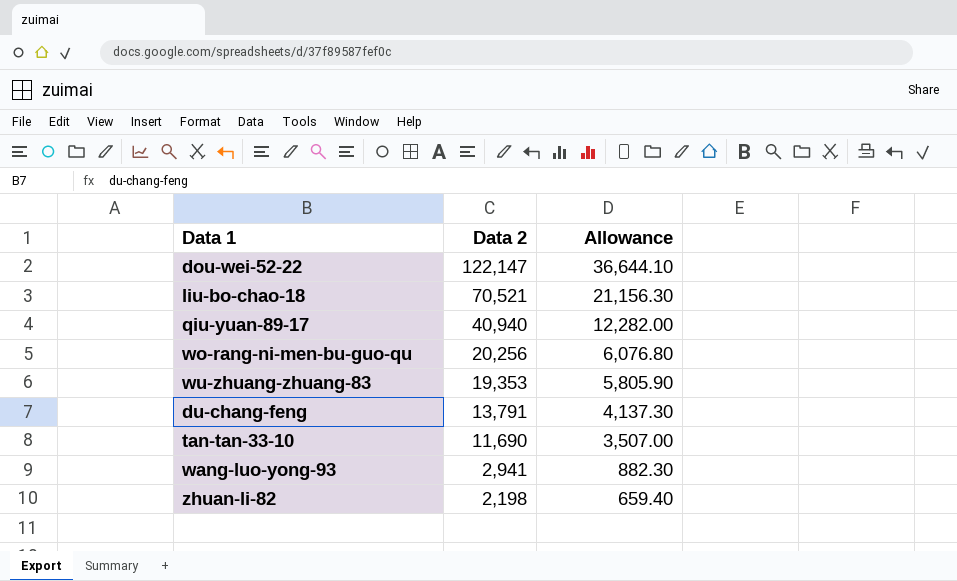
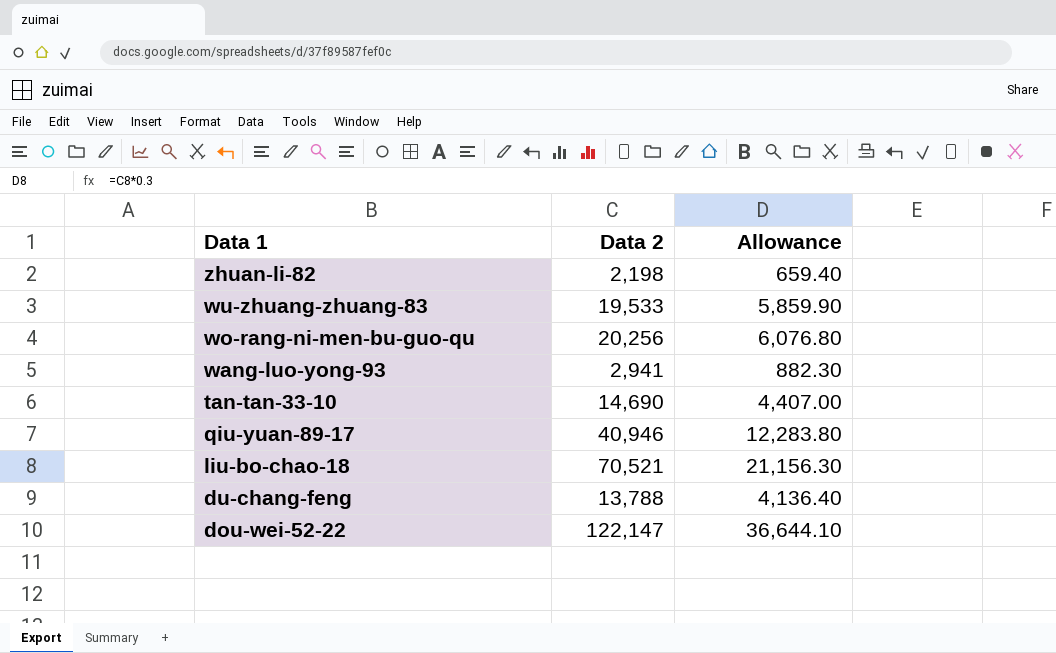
row order: Data 2 descending -> Data 1 descending
wu-zhuang-zhuang-83 | Data 2: 19,353 -> 19,533
wu-zhuang-zhuang-83 | Allowance: 5,805.90 -> 5,859.90
tan-tan-33-10 | Data 2: 11,690 -> 14,690
tan-tan-33-10 | Allowance: 3,507.00 -> 4,407.00
qiu-yuan-89-17 | Data 2: 40,940 -> 40,946
qiu-yuan-89-17 | Allowance: 12,282.00 -> 12,283.80
du-chang-feng | Data 2: 13,791 -> 13,788
du-chang-feng | Allowance: 4,137.30 -> 4,136.40

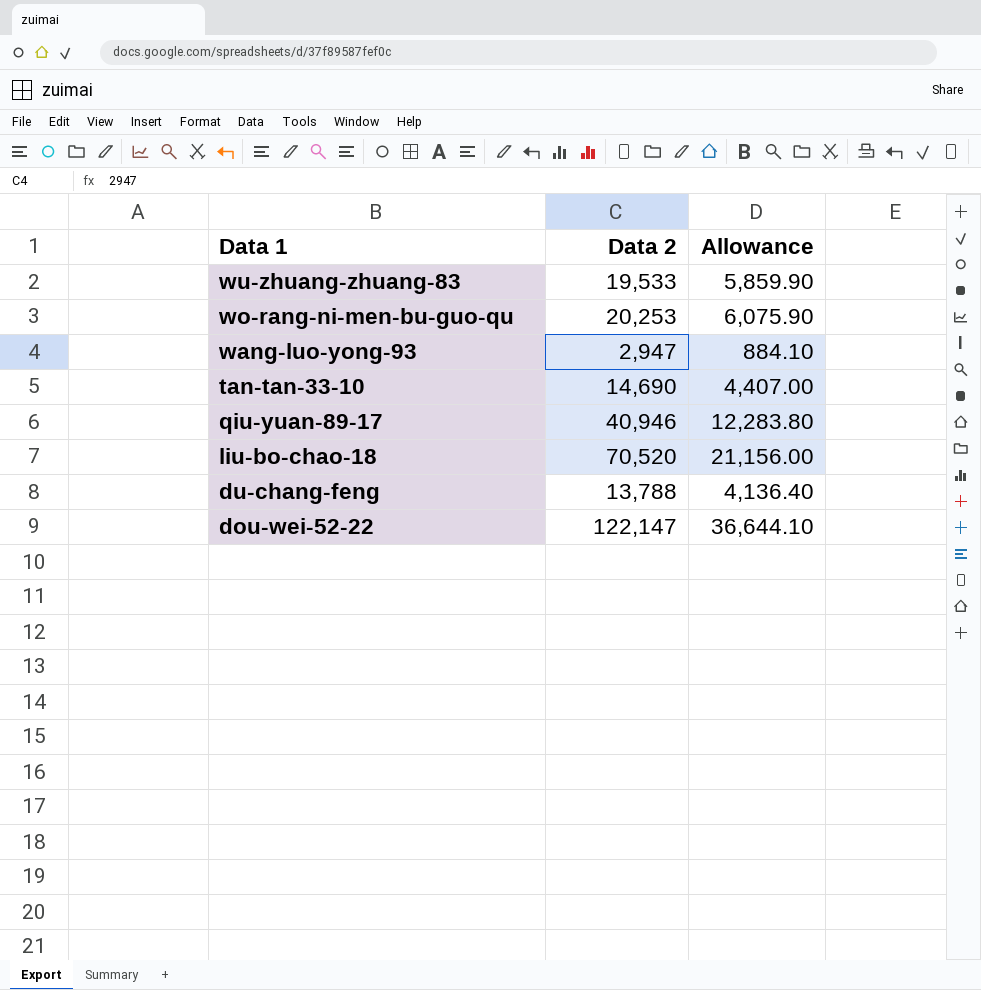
row zhuan-li-82: 2,198 | 659.40 -> none
wo-rang-ni-men-bu-guo-qu | Data 2: 20,256 -> 20,253
wo-rang-ni-men-bu-guo-qu | Allowance: 6,076.80 -> 6,075.90
wang-luo-yong-93 | Data 2: 2,941 -> 2,947
wang-luo-yong-93 | Allowance: 882.30 -> 884.10
liu-bo-chao-18 | Data 2: 70,521 -> 70,520
liu-bo-chao-18 | Allowance: 21,156.30 -> 21,156.00

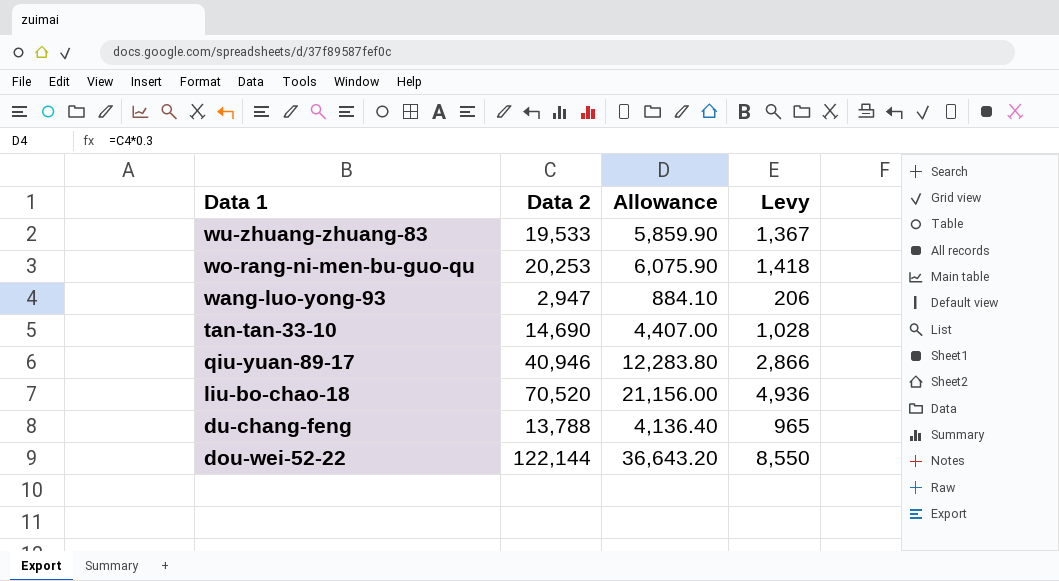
column Levy | formula: none -> [Data 2] * 0.07
dou-wei-52-22 | Data 2: 122,147 -> 122,144
dou-wei-52-22 | Allowance: 36,644.10 -> 36,643.20

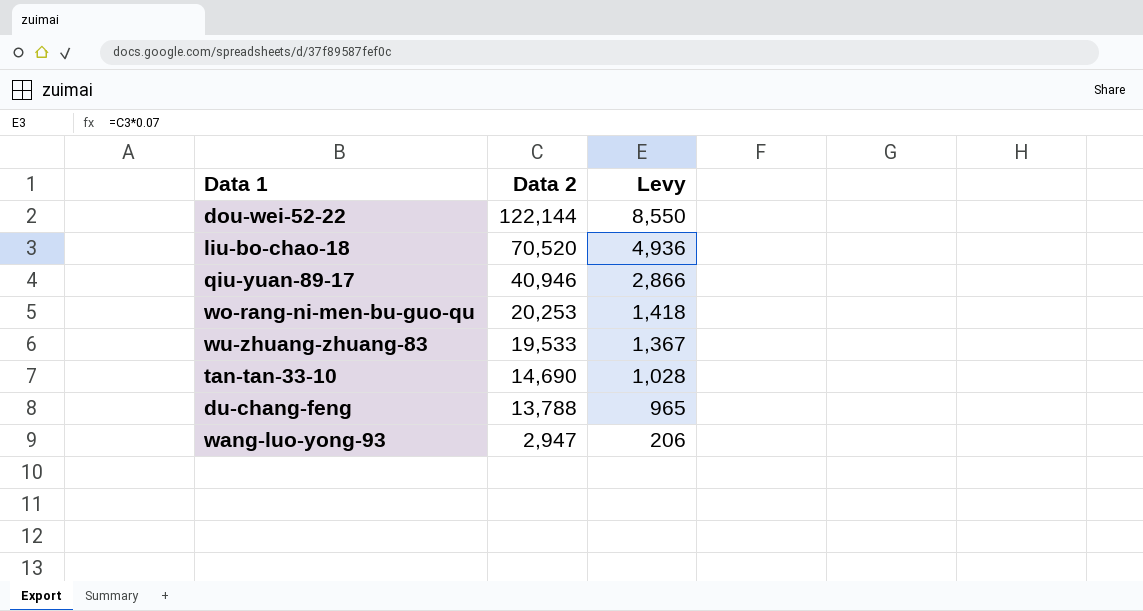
row order: Data 1 descending -> Data 2 descending
column Allowance | formula: [Data 2] * 0.3 -> none

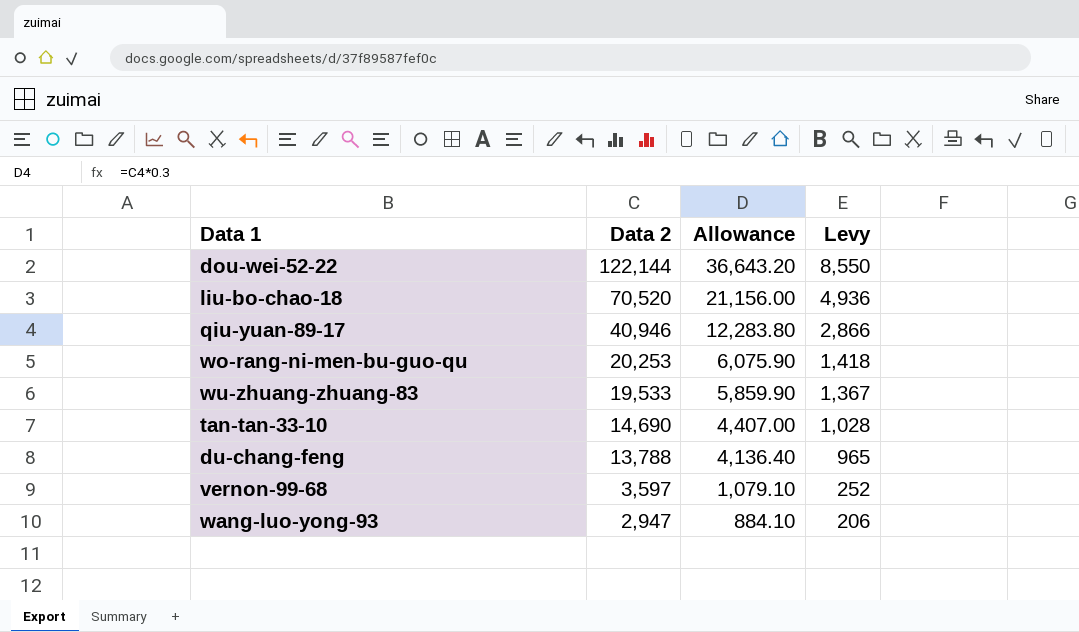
column Allowance | formula: none -> [Data 2] * 0.3
row vernon-99-68: none -> 3,597 | 1,079.10 | 252

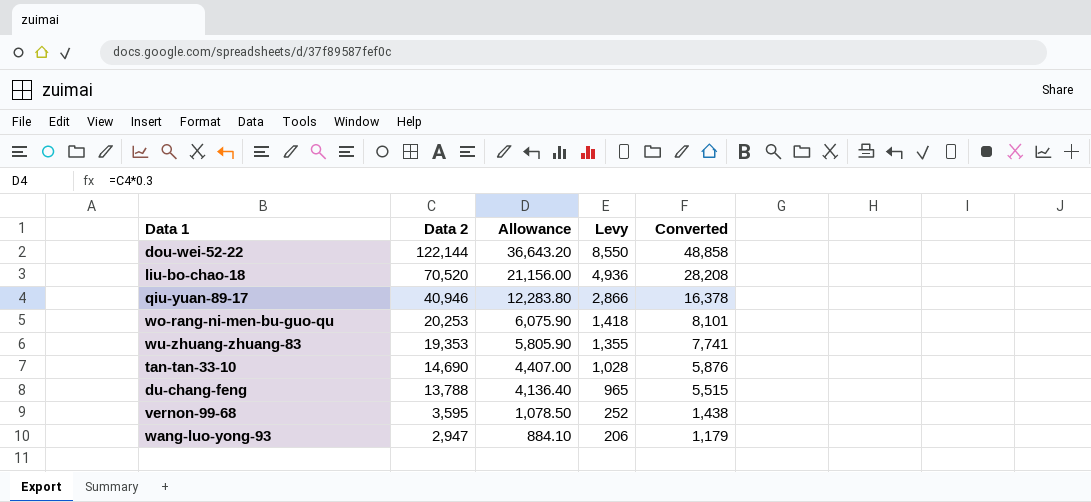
column Converted | formula: none -> [Data 2] * 0.4
wu-zhuang-zhuang-83 | Data 2: 19,533 -> 19,353
wu-zhuang-zhuang-83 | Allowance: 5,859.90 -> 5,805.90
wu-zhuang-zhuang-83 | Levy: 1,367 -> 1,355
vernon-99-68 | Data 2: 3,597 -> 3,595
vernon-99-68 | Allowance: 1,079.10 -> 1,078.50

